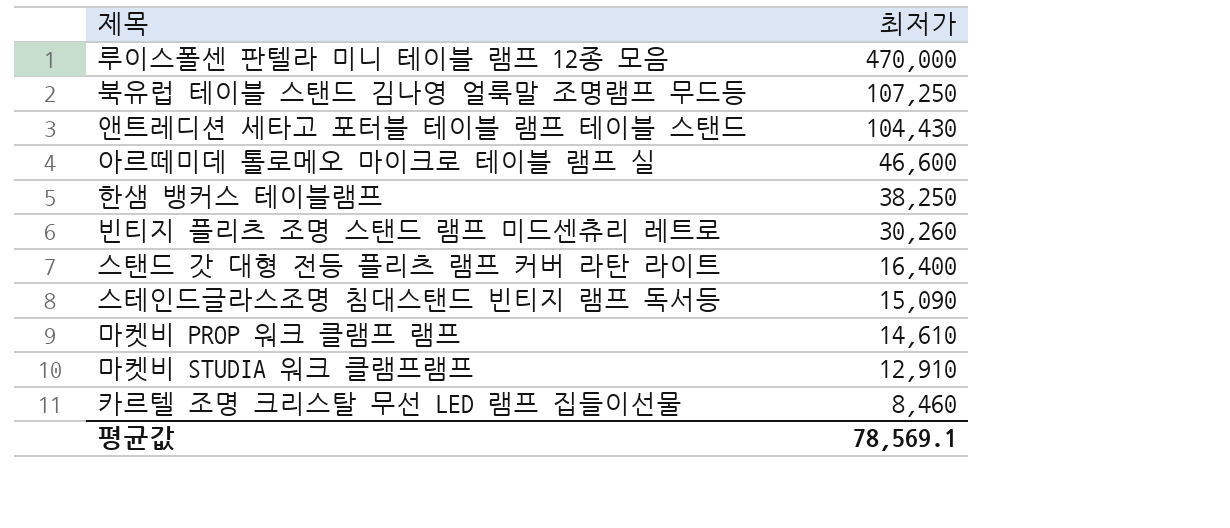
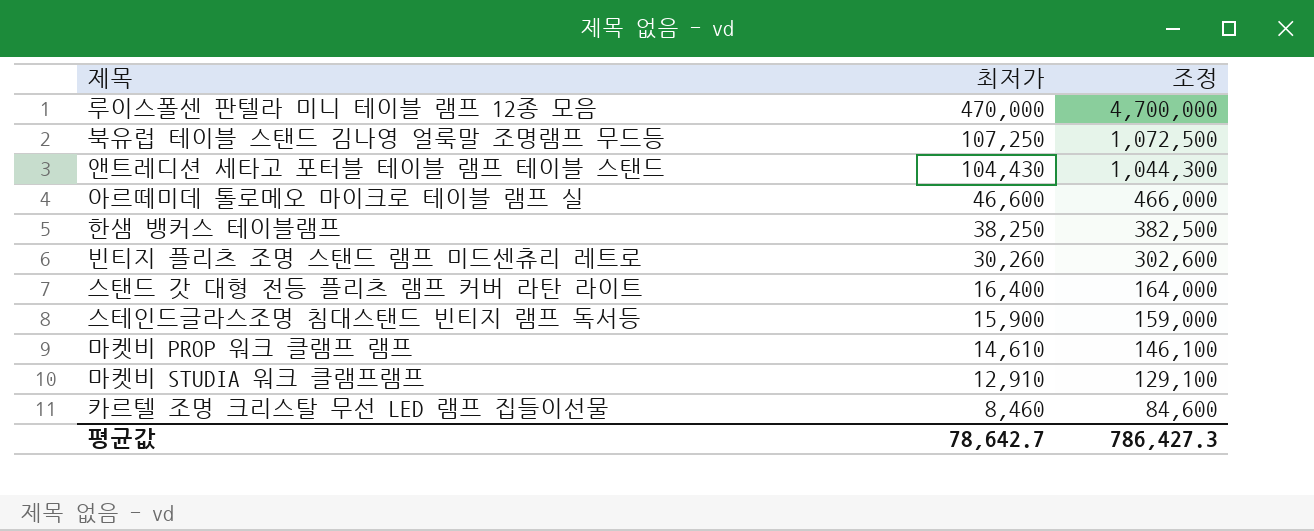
column 조정 | formula: none -> [최저가] * 10
스테인드글라스조명 침대스탠드 빈티지 램프 독서등 | 최저가: 15,090 -> 15,900
평균값 | 최저가: 78,569.1 -> 78,642.7

